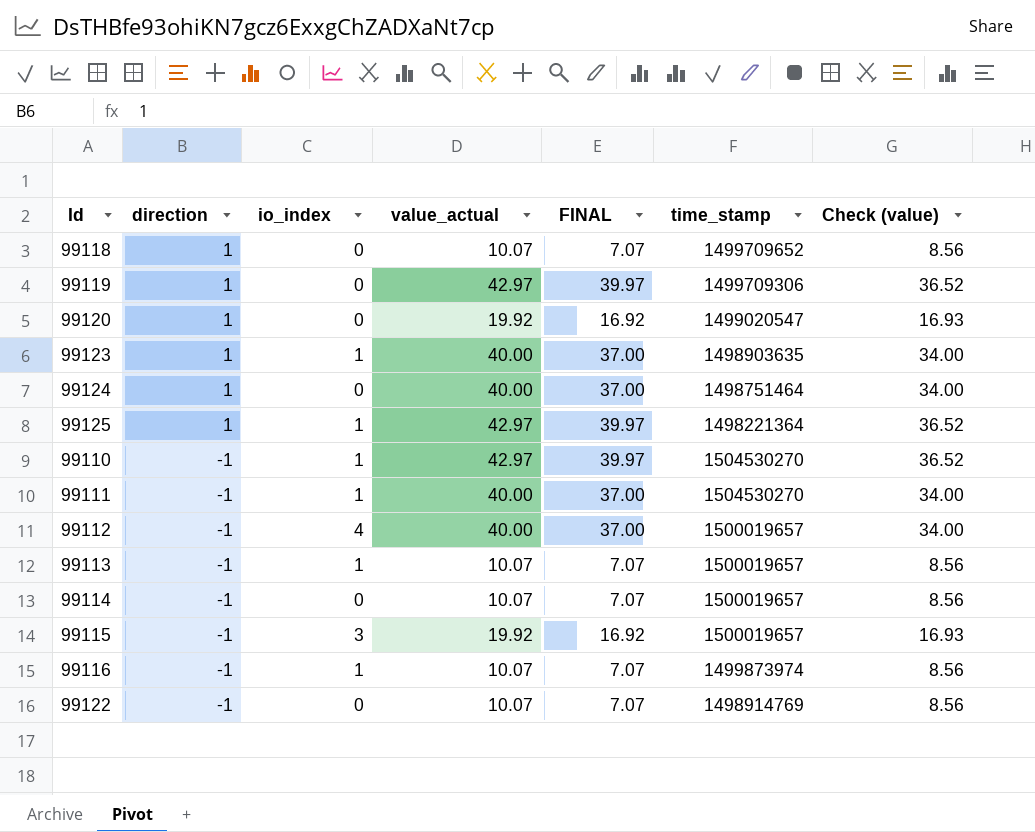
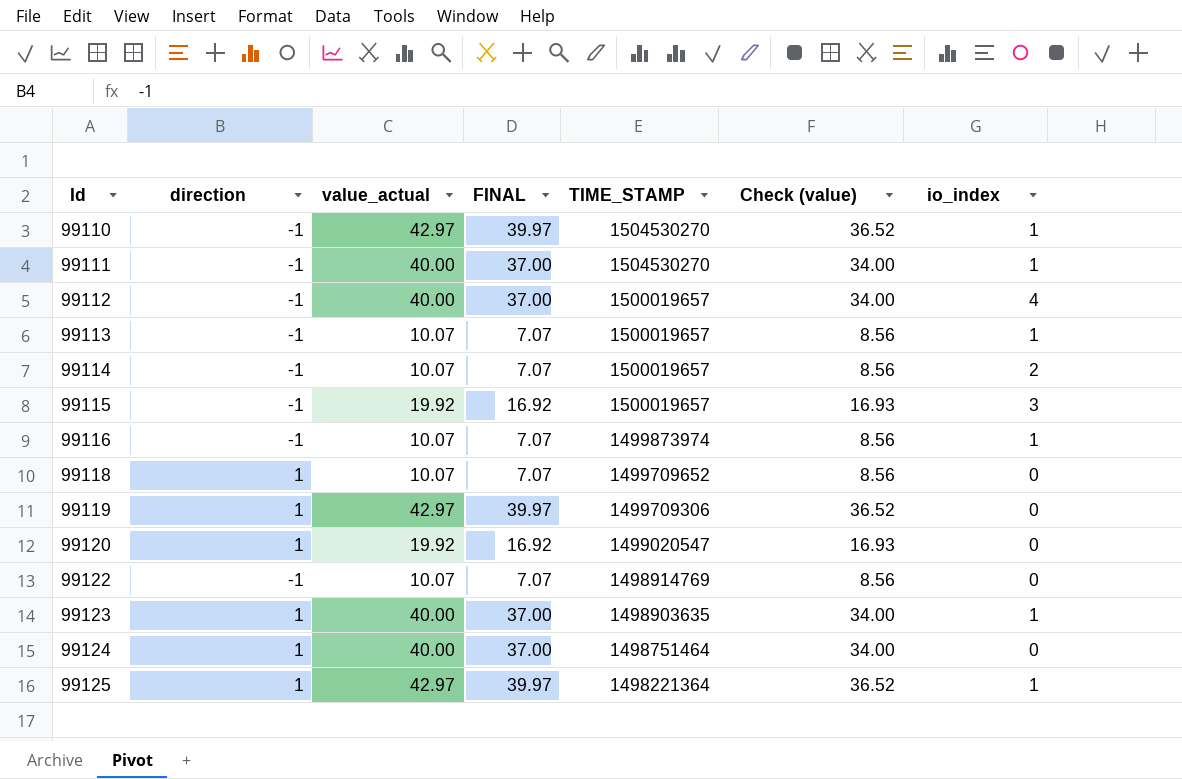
row order: direction descending -> Id ascending
column name: time_stamp -> TIME_STAMP
column io_index | position: 3 -> 7
99114 | io_index: 0 -> 2

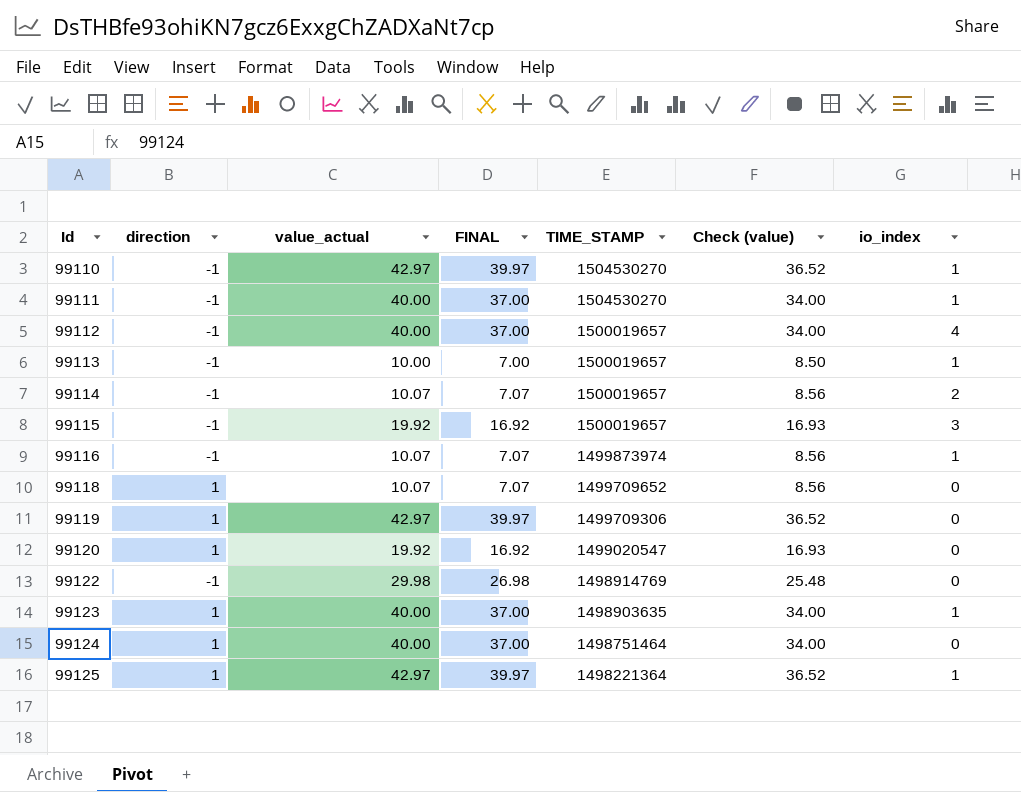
99113 | value_actual: 10.07 -> 10.00
99113 | FINAL: 7.07 -> 7.00
99113 | Check (value): 8.56 -> 8.50
99122 | value_actual: 10.07 -> 29.98
99122 | FINAL: 7.07 -> 26.98
99122 | Check (value): 8.56 -> 25.48

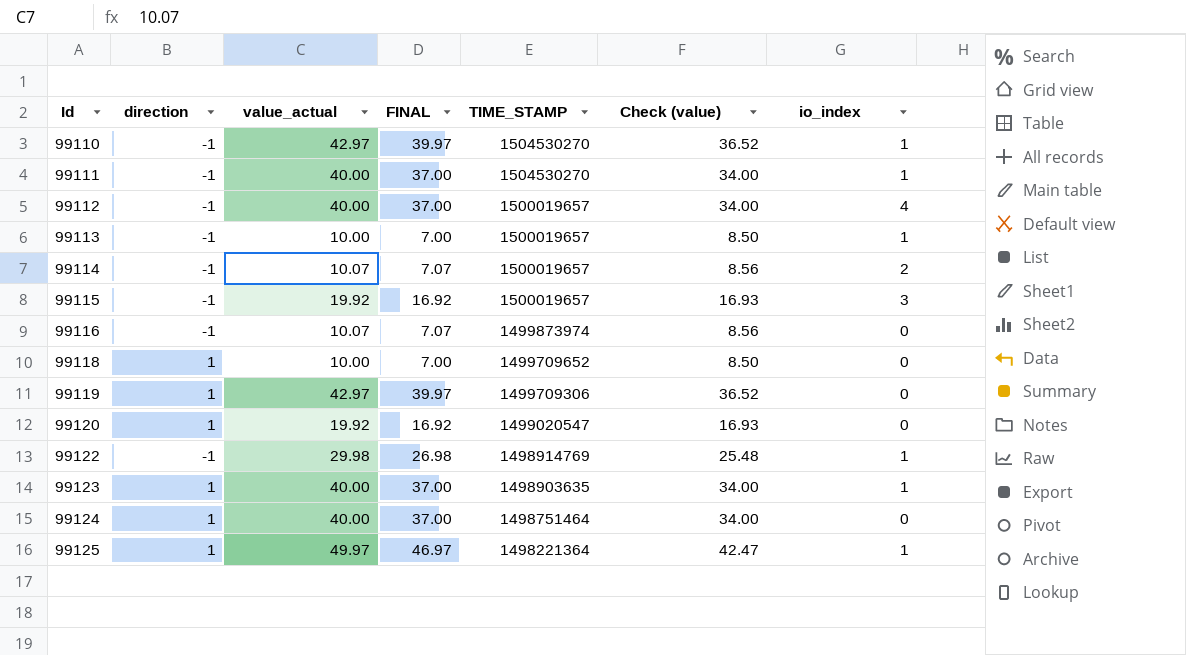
99116 | io_index: 1 -> 0
99118 | value_actual: 10.07 -> 10.00
99118 | FINAL: 7.07 -> 7.00
99118 | Check (value): 8.56 -> 8.50
99122 | io_index: 0 -> 1
99125 | value_actual: 42.97 -> 49.97
99125 | FINAL: 39.97 -> 46.97
99125 | Check (value): 36.52 -> 42.47

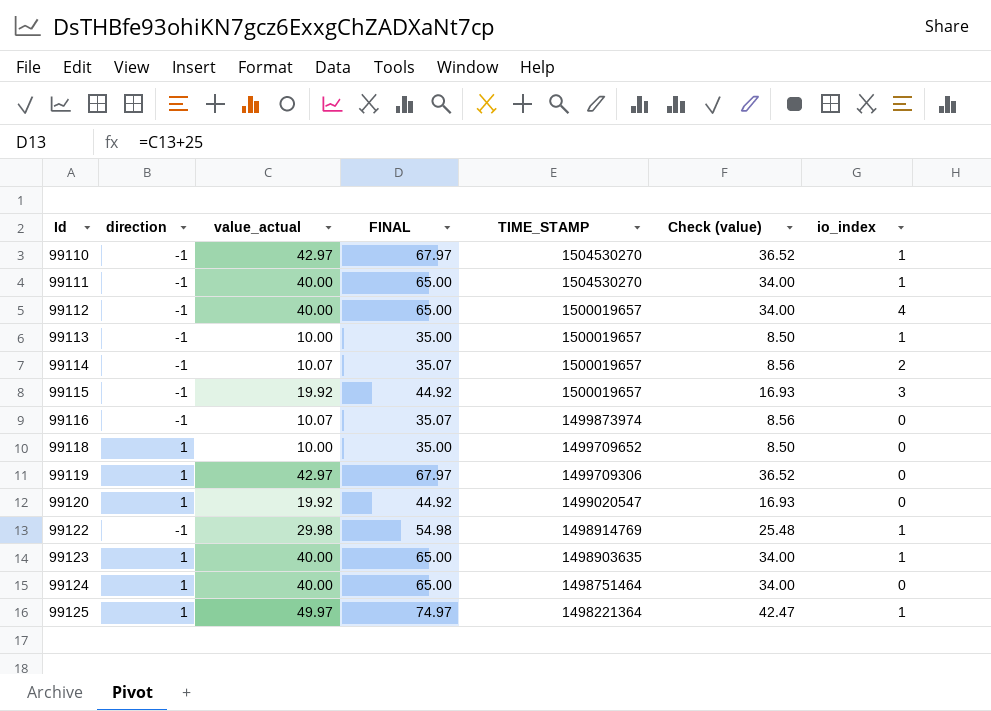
column FINAL | formula: [value_actual] - 3 -> [value_actual] + 25

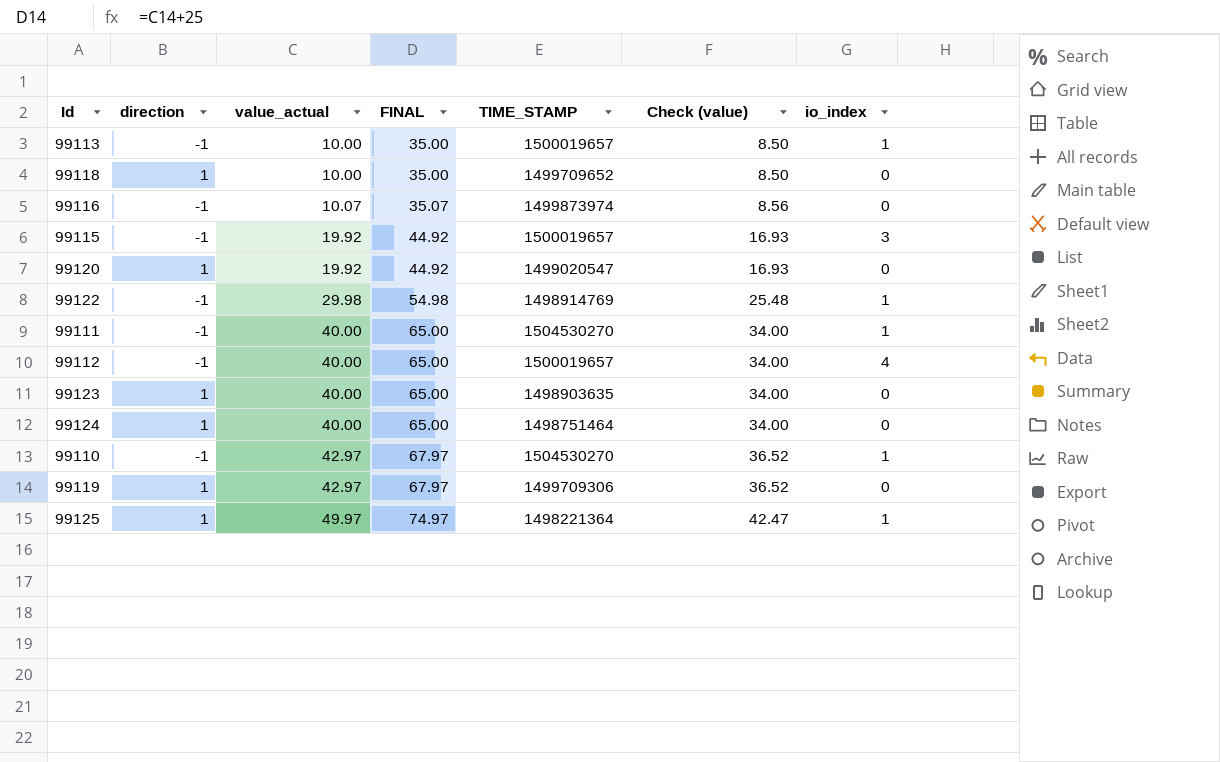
row order: Id ascending -> value_actual ascending
row 99114: -1 | 10.07 | 35.07 | 1500019657 | 8.56 | 2 -> none
99123 | io_index: 1 -> 0

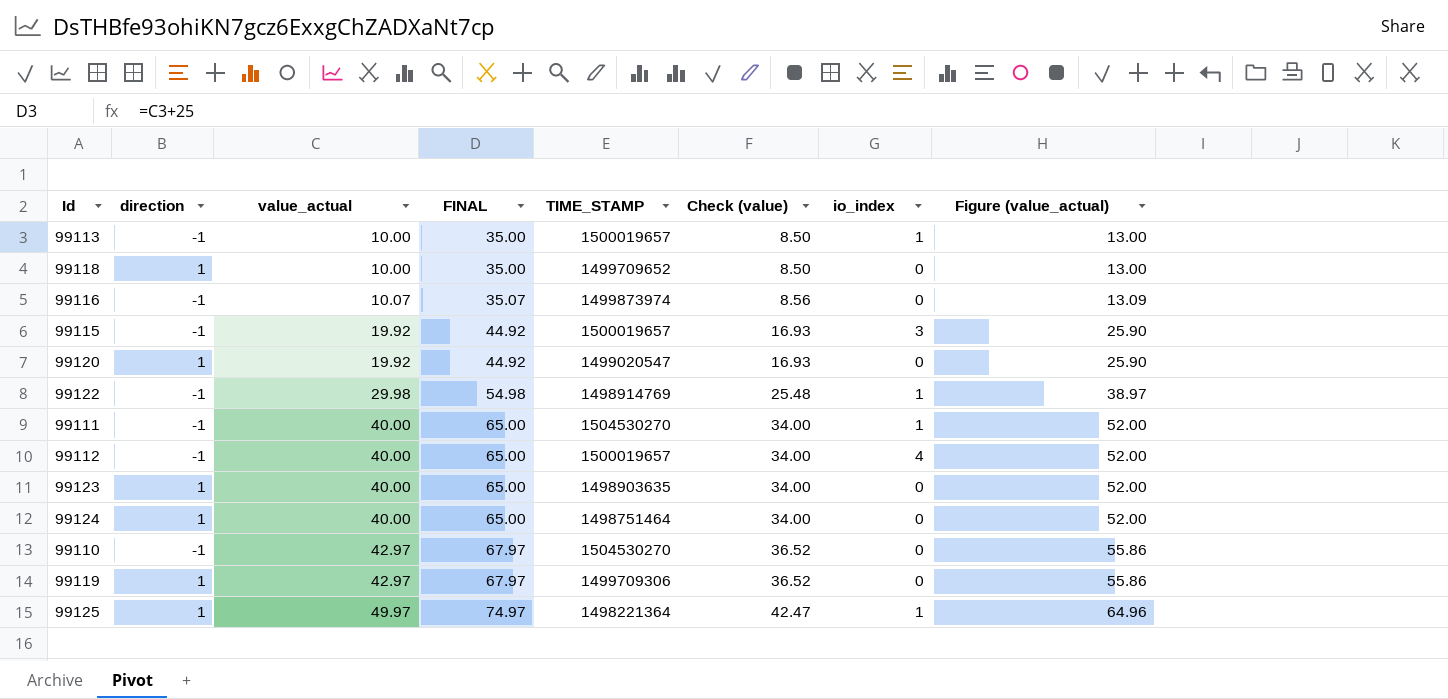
column Figure (value_actual) | formula: none -> [value_actual] * 1.3
99110 | io_index: 1 -> 0

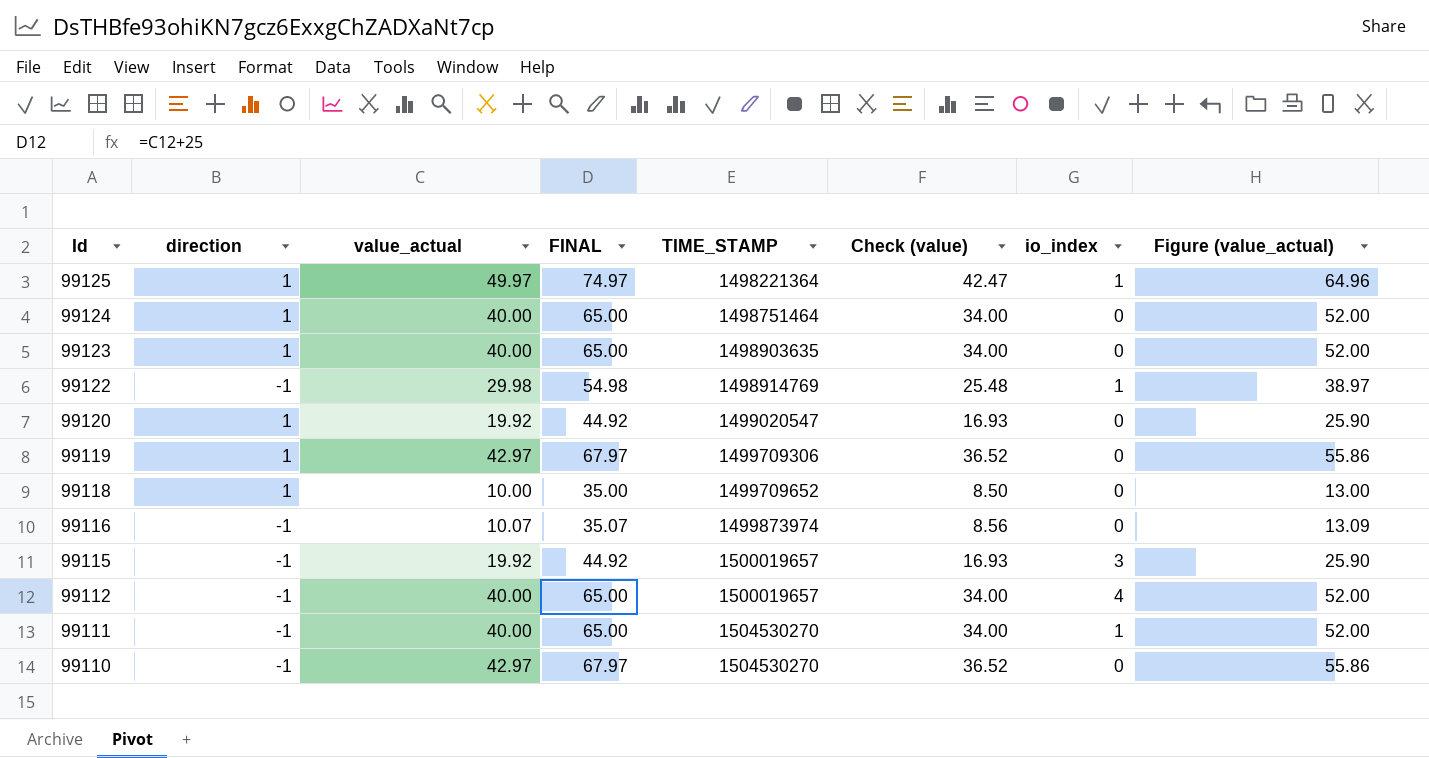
row order: value_actual ascending -> Id descending
row 99113: -1 | 10.00 | 35.00 | 1500019657 | 8.50 | 1 | 13.00 -> none

